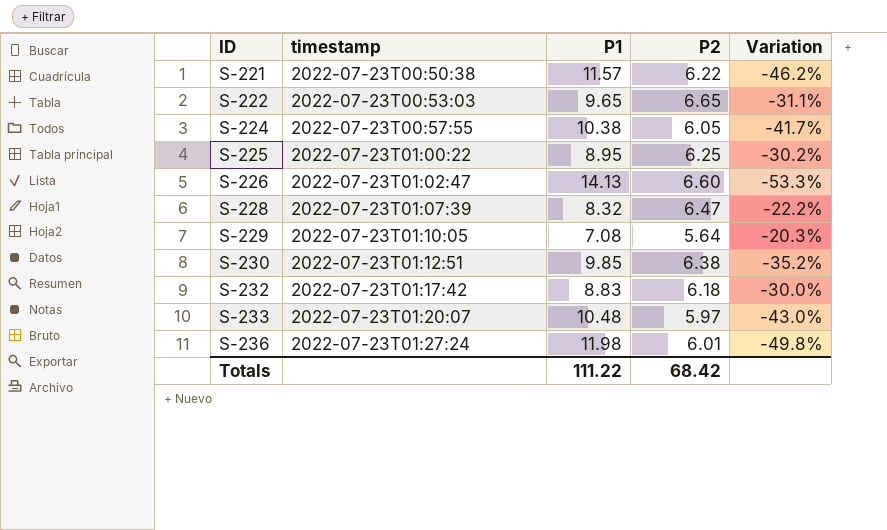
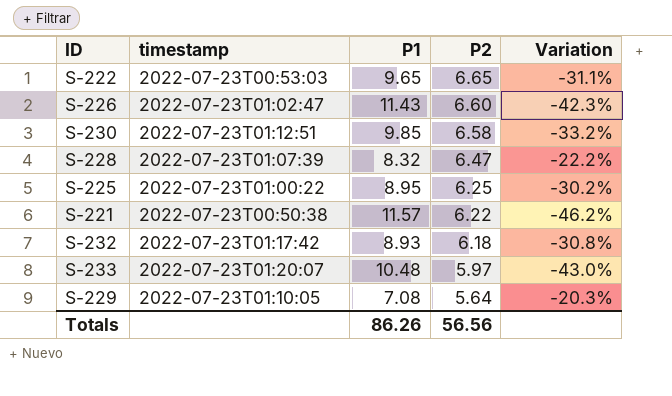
row order: ID ascending -> P2 descending
row S-224: 2022-07-23T00:57:55 | 10.38 | 6.05 | -41.7% -> none
row S-236: 2022-07-23T01:27:24 | 11.98 | 6.01 | -49.8% -> none
S-226 | P1: 14.13 -> 11.43
S-226 | Variation: -53.3% -> -42.3%
S-230 | P2: 6.38 -> 6.58
S-230 | Variation: -35.2% -> -33.2%
S-232 | P1: 8.83 -> 8.93
S-232 | Variation: -30.0% -> -30.8%
Totals | P1: 111.22 -> 86.26
Totals | P2: 68.42 -> 56.56

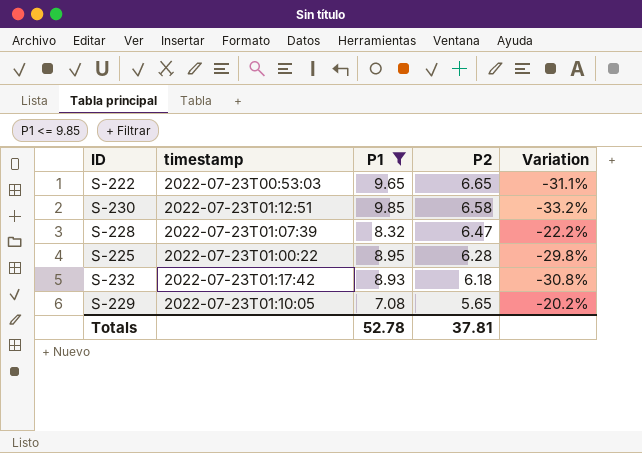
filter: none -> P1 <= 9.85
S-225 | P2: 6.25 -> 6.28
S-225 | Variation: -30.2% -> -29.8%
S-229 | P2: 5.64 -> 5.65
S-229 | Variation: -20.3% -> -20.2%
Totals | P1: 86.26 -> 52.78
Totals | P2: 56.56 -> 37.81

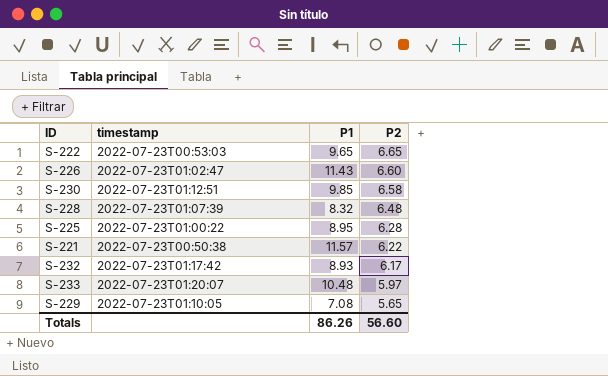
filter: P1 <= 9.85 -> none
column Variation | formula: ([P2] - [P1]) / [P1] -> none
S-228 | P2: 6.47 -> 6.48
S-232 | P2: 6.18 -> 6.17
Totals | P1: 52.78 -> 86.26
Totals | P2: 37.81 -> 56.60

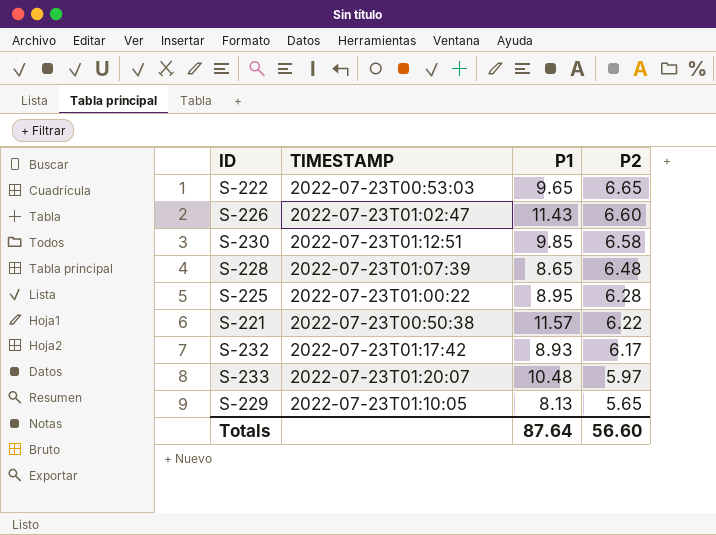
column name: timestamp -> TIMESTAMP
S-228 | P1: 8.32 -> 8.65
S-229 | P1: 7.08 -> 8.13
Totals | P1: 86.26 -> 87.64

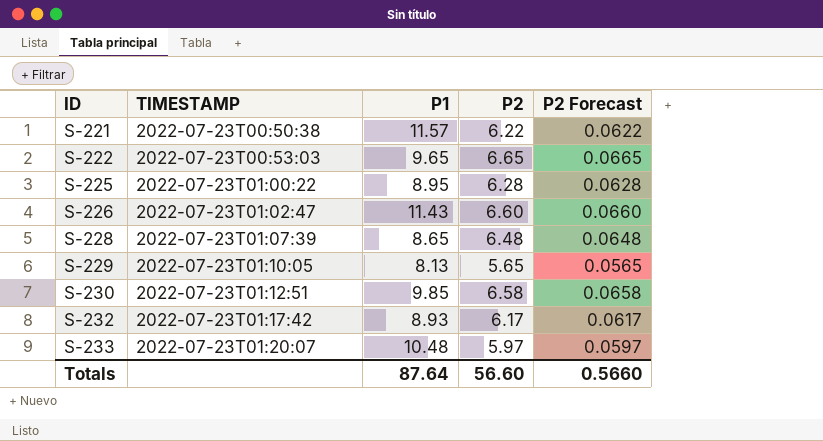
row order: P2 descending -> ID ascending
column P2 Forecast | formula: none -> [P2] * 0.01

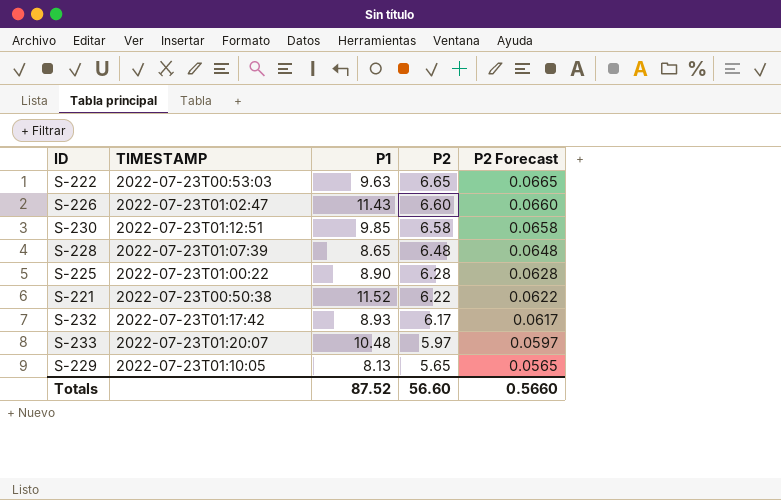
row order: ID ascending -> P2 descending
S-222 | P1: 9.65 -> 9.63
S-225 | P1: 8.95 -> 8.90
S-221 | P1: 11.57 -> 11.52
Totals | P1: 87.64 -> 87.52

